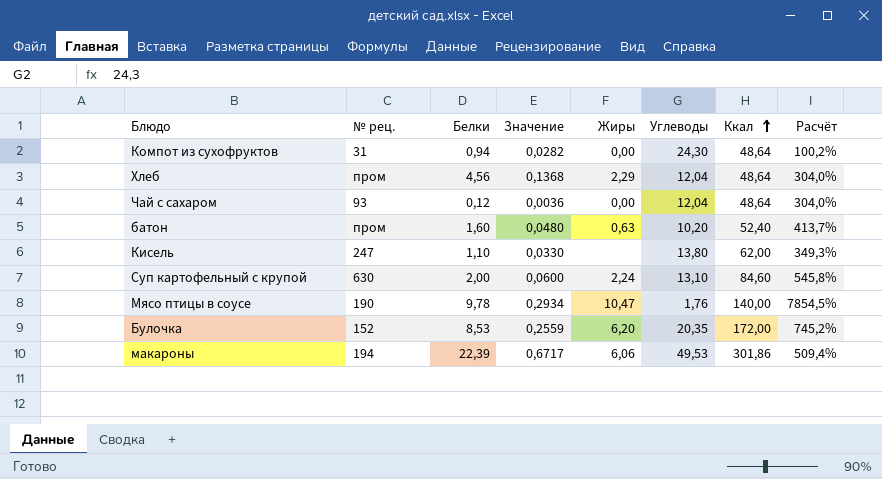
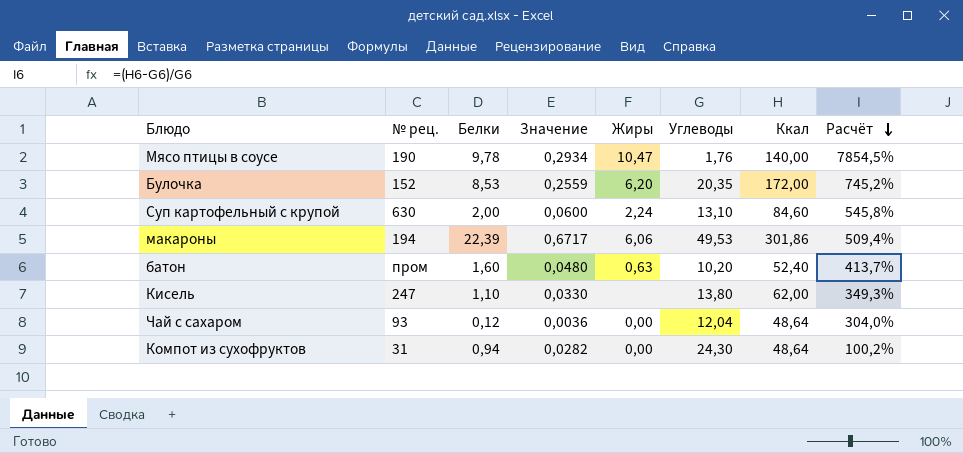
row order: Ккал ascending -> Расчёт descending
row Хлеб: пром | 4,56 | 0,1368 | 2,29 | 12,04 | 48,64 | 304,0% -> none

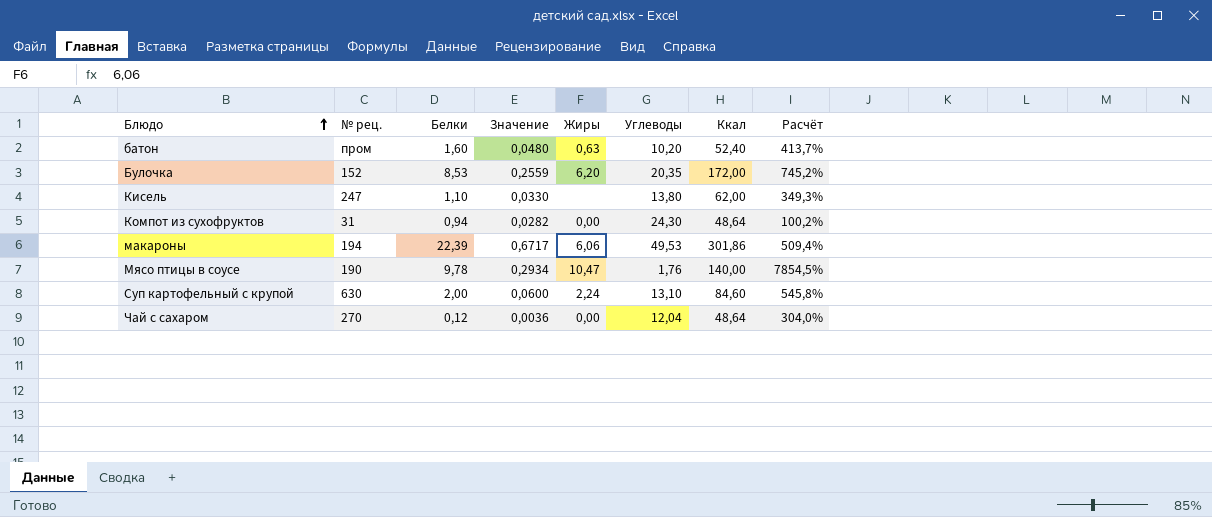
row order: Расчёт descending -> Блюдо ascending
Чай с сахаром | № рец.: 93 -> 270

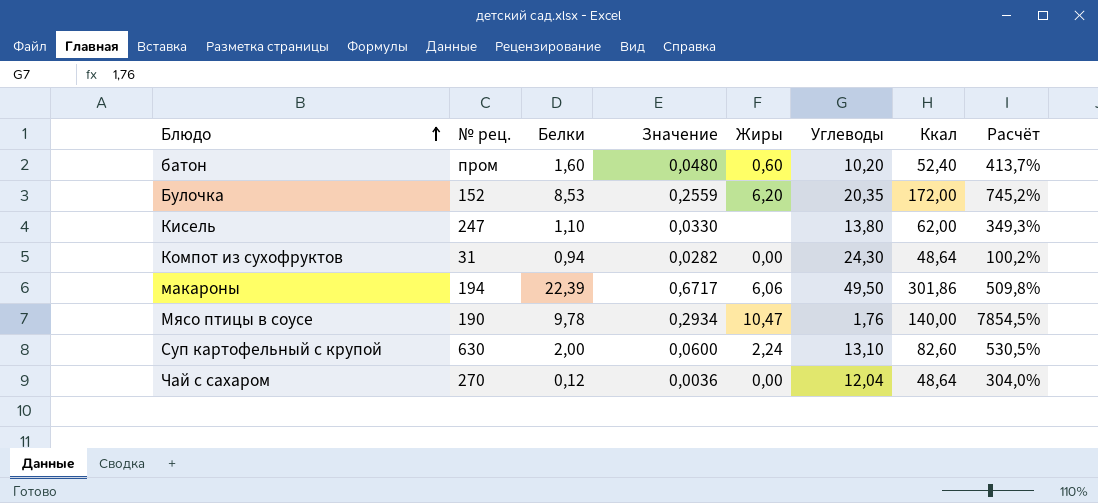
батон | Жиры: 0,63 -> 0,60
макароны | Углеводы: 49,53 -> 49,50
макароны | Расчёт: 509,4% -> 509,8%
Суп картофельный с крупой | Ккал: 84,60 -> 82,60
Суп картофельный с крупой | Расчёт: 545,8% -> 530,5%

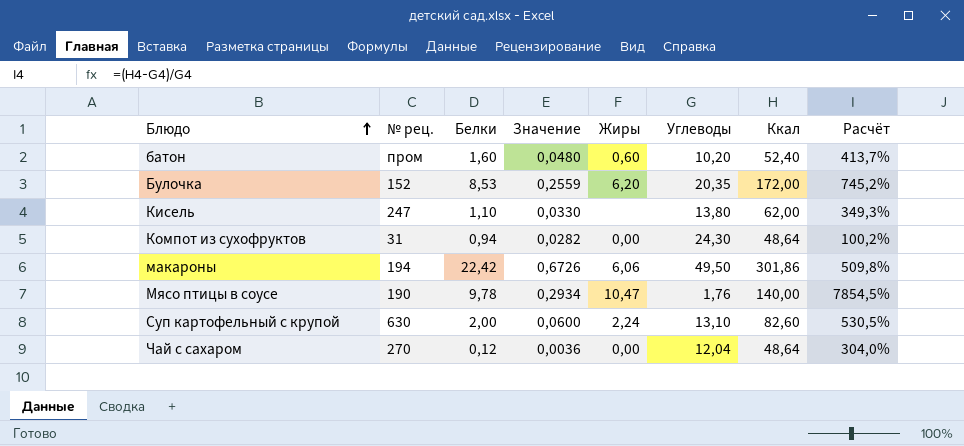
макароны | Белки: 22,39 -> 22,42
макароны | Значение: 0,6717 -> 0,6726

